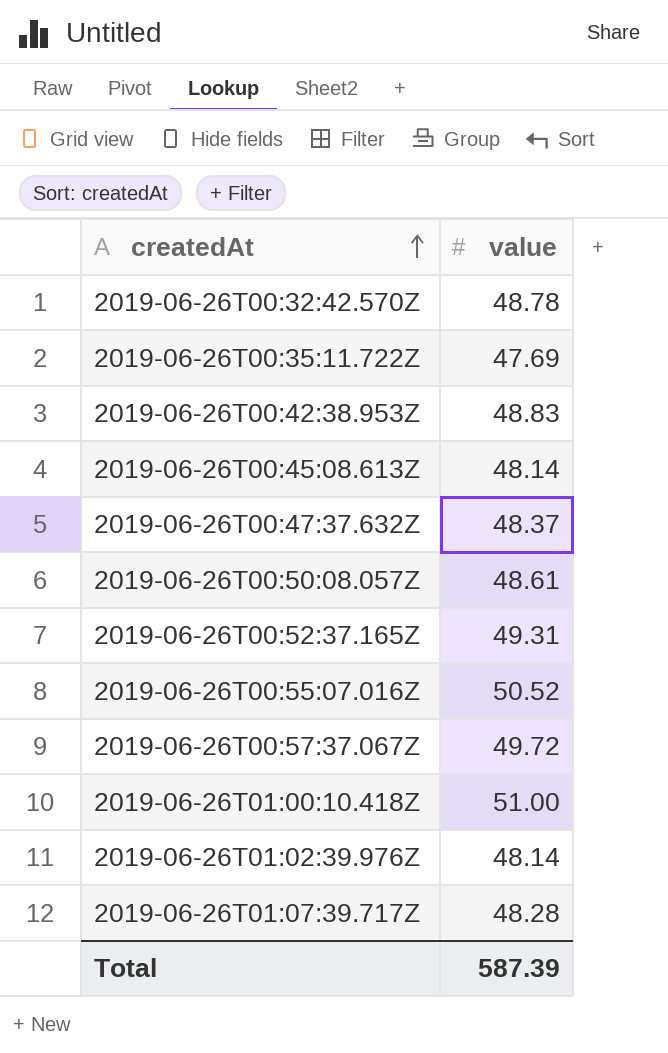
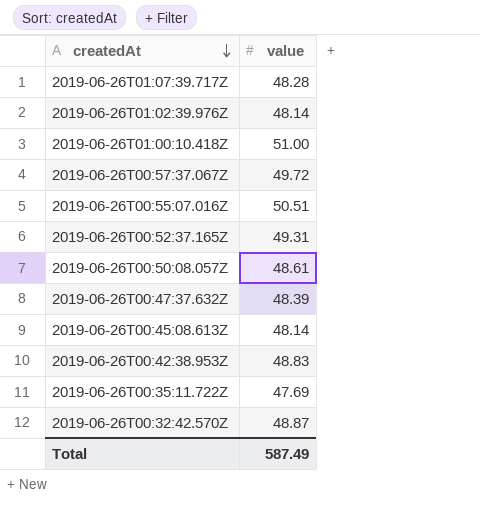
row order: createdAt ascending -> createdAt descending
2019-06-26T00:55:07.016Z | value: 50.52 -> 50.51
2019-06-26T00:47:37.632Z | value: 48.37 -> 48.39
2019-06-26T00:32:42.570Z | value: 48.78 -> 48.87
Total | value: 587.39 -> 587.49

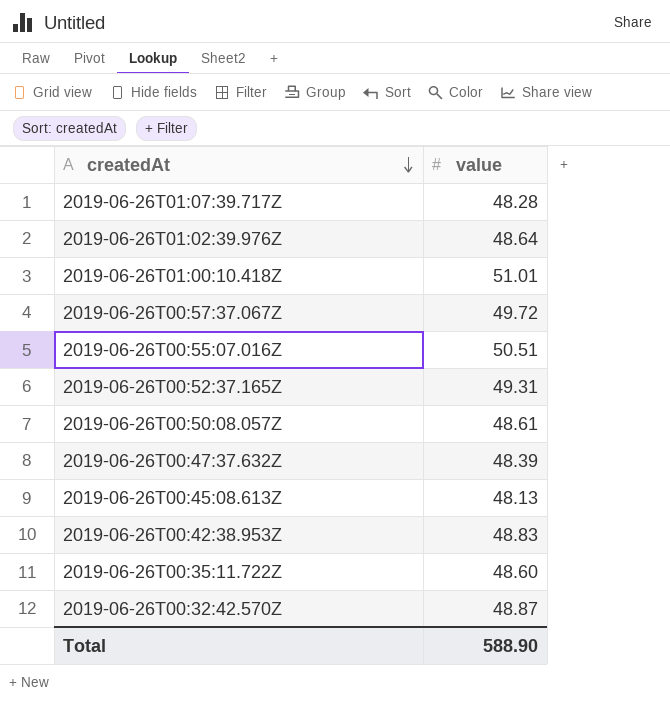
2019-06-26T01:02:39.976Z | value: 48.14 -> 48.64
2019-06-26T01:00:10.418Z | value: 51.00 -> 51.01
2019-06-26T00:45:08.613Z | value: 48.14 -> 48.13
2019-06-26T00:35:11.722Z | value: 47.69 -> 48.60
Total | value: 587.49 -> 588.90

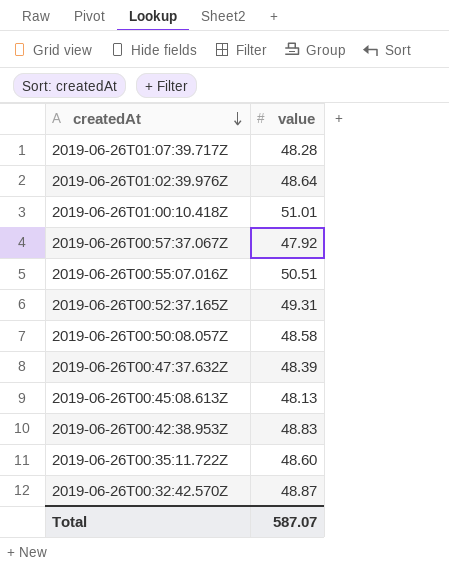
2019-06-26T00:57:37.067Z | value: 49.72 -> 47.92
2019-06-26T00:50:08.057Z | value: 48.61 -> 48.58
Total | value: 588.90 -> 587.07

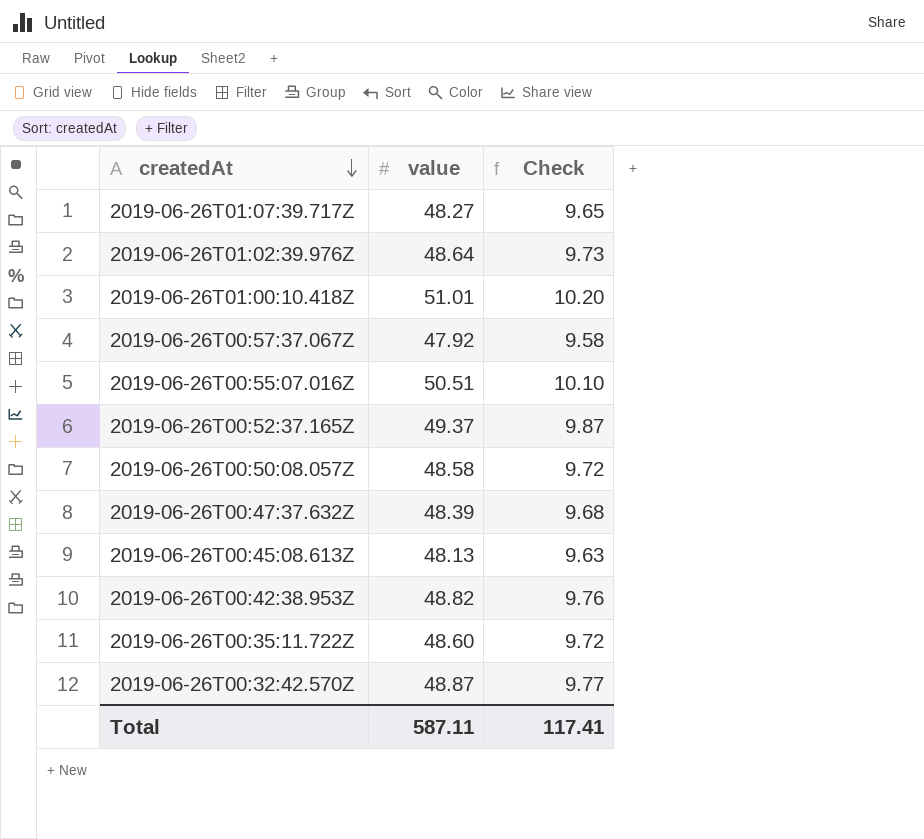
column Check | formula: none -> [value] * 0.2
2019-06-26T01:07:39.717Z | value: 48.28 -> 48.27
2019-06-26T00:52:37.165Z | value: 49.31 -> 49.37
2019-06-26T00:42:38.953Z | value: 48.83 -> 48.82
Total | value: 587.07 -> 587.11

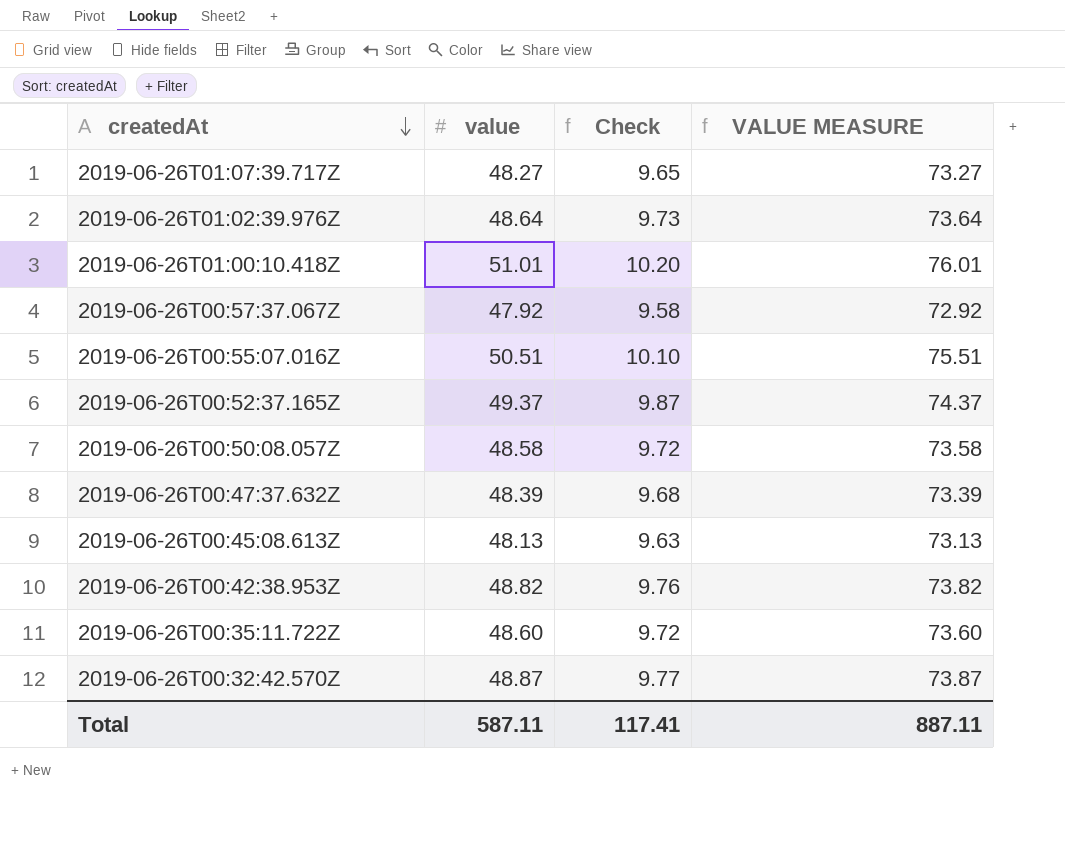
column VALUE MEASURE | formula: none -> [value] + 25

